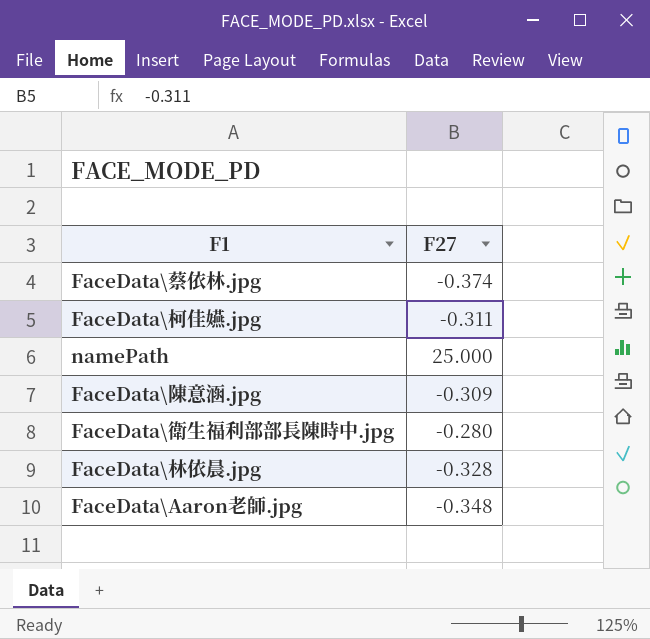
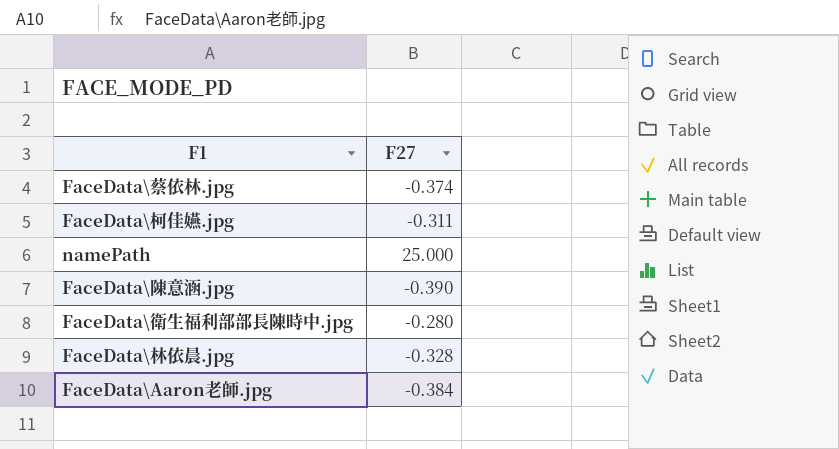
FaceData\陳意涵.jpg | F27: -0.309 -> -0.390
FaceData\Aaron老師.jpg | F27: -0.348 -> -0.384

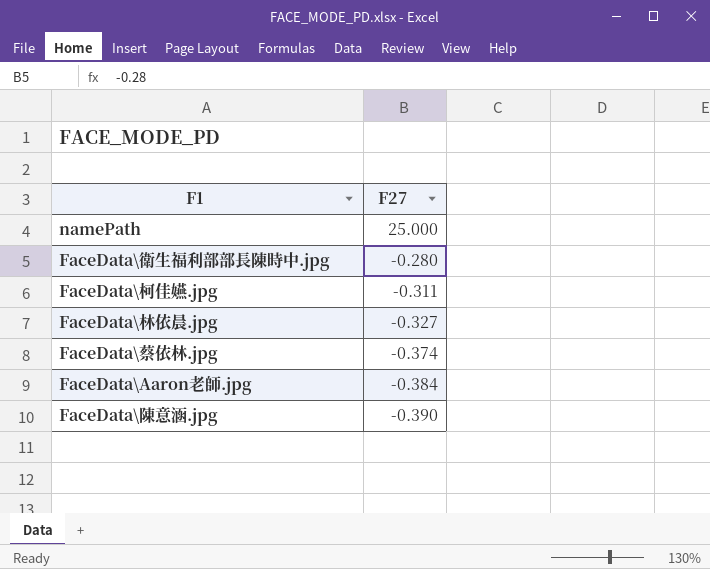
row order: none -> F27 descending
FaceData\林依晨.jpg | F27: -0.328 -> -0.327

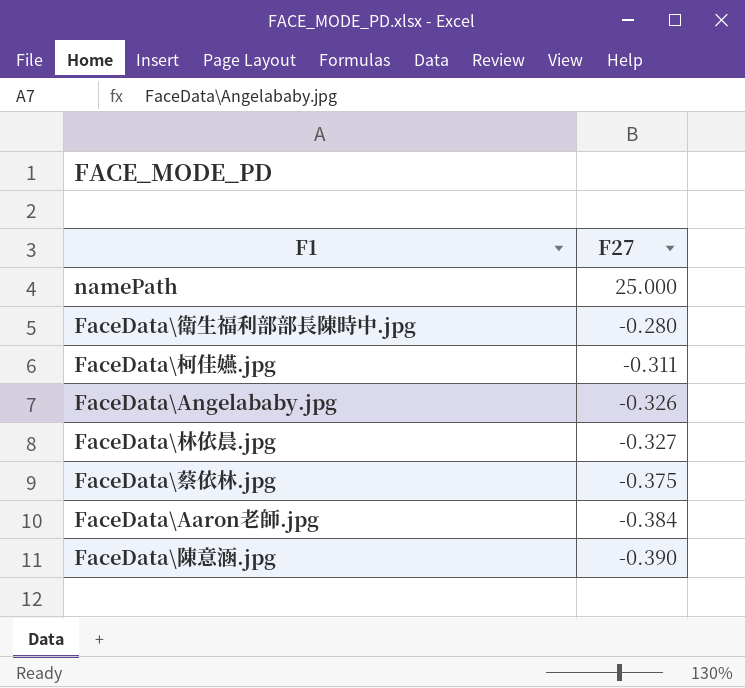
row FaceData\Angelababy.jpg: none -> -0.326
FaceData\蔡依林.jpg | F27: -0.374 -> -0.375

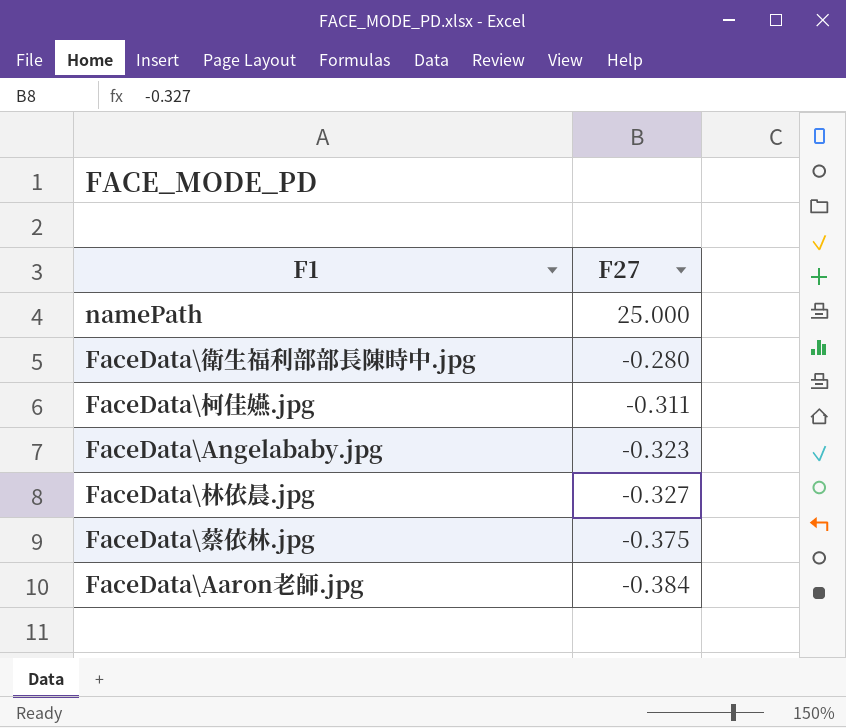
row FaceData\陳意涵.jpg: -0.390 -> none
FaceData\Angelababy.jpg | F27: -0.326 -> -0.323

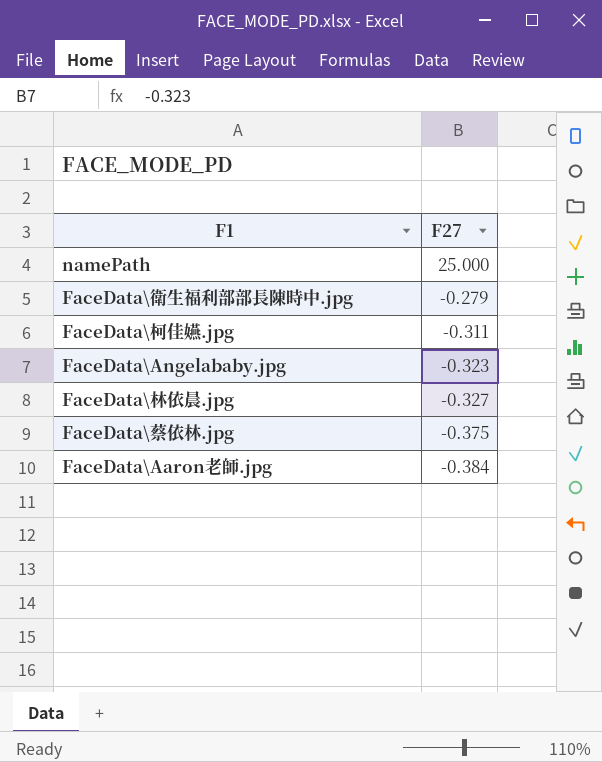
FaceData\衛生福利部部長陳時中.jpg | F27: -0.280 -> -0.279

